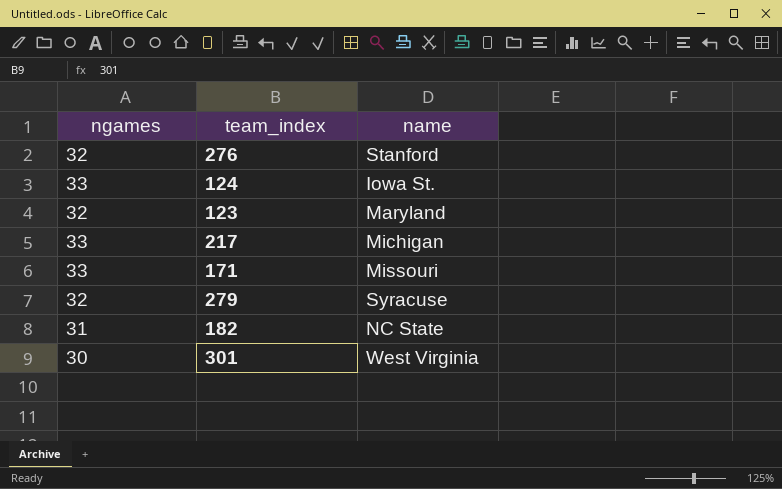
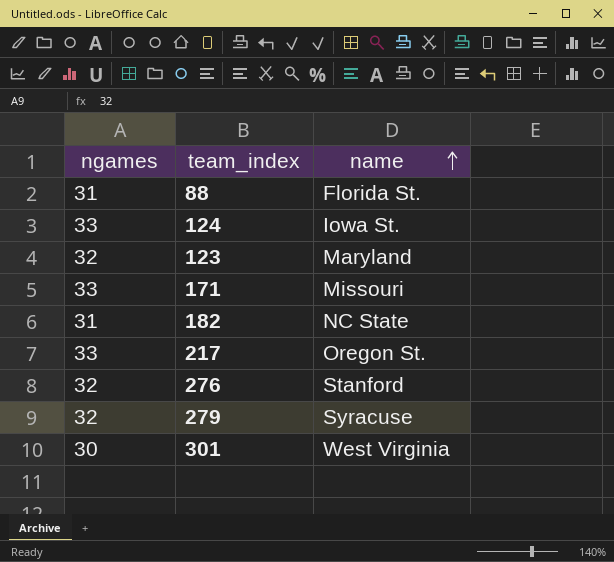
row order: none -> name ascending
row 88: none -> 31 | Florida St.
217 | name: Michigan -> Oregon St.

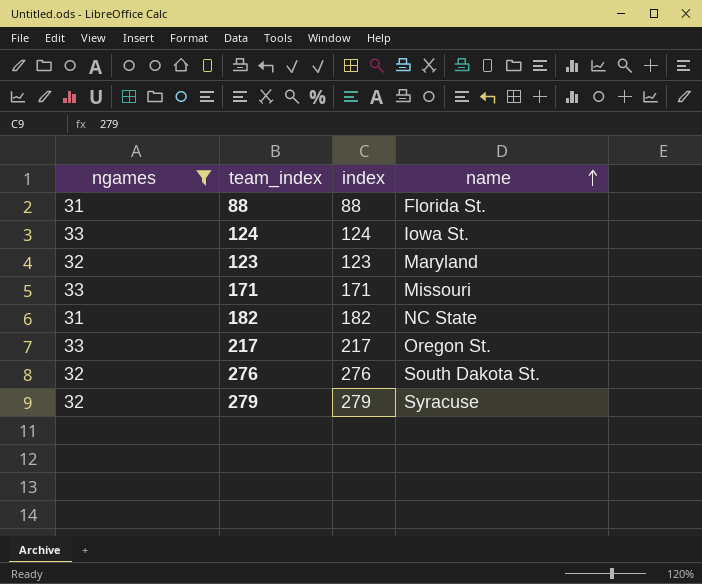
filter: none -> ngames != 30
column index | position: none -> 3
276 | name: Stanford -> South Dakota St.

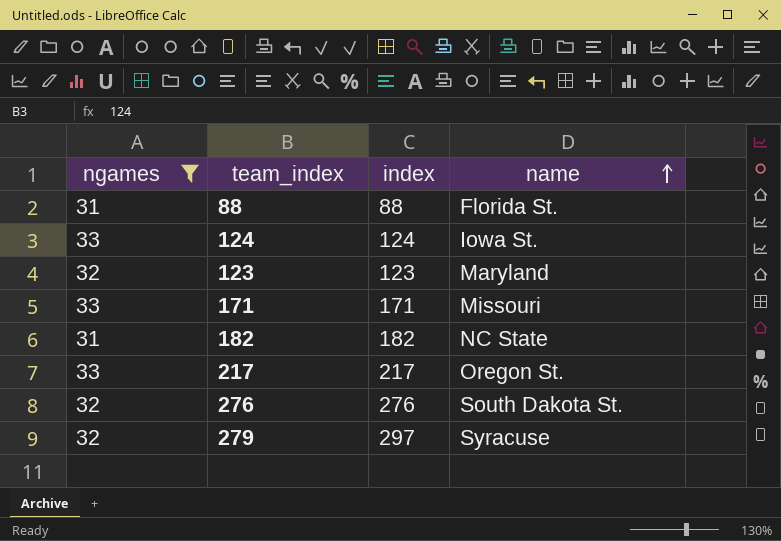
279 | index: 279 -> 297

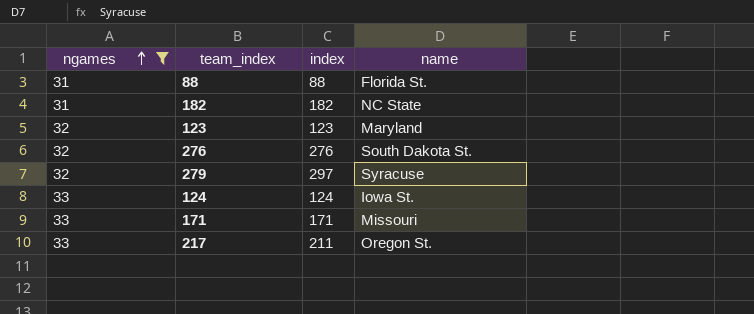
row order: name ascending -> ngames ascending
217 | index: 217 -> 211

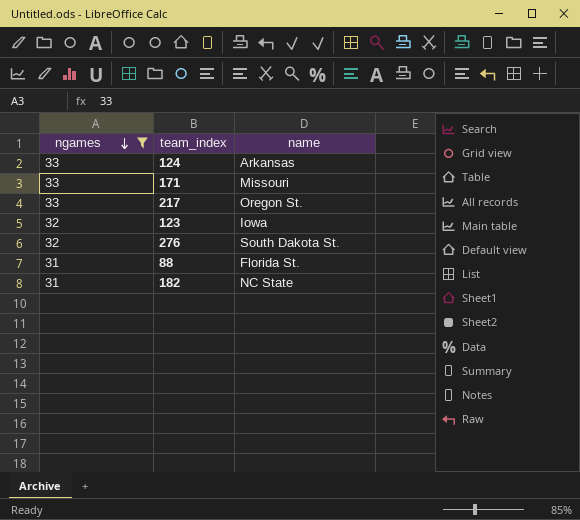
row order: ngames ascending -> ngames descending
column index | position: 3 -> none
row 279: 32 | 297 | Syracuse -> none
124 | name: Iowa St. -> Arkansas
123 | name: Maryland -> Iowa

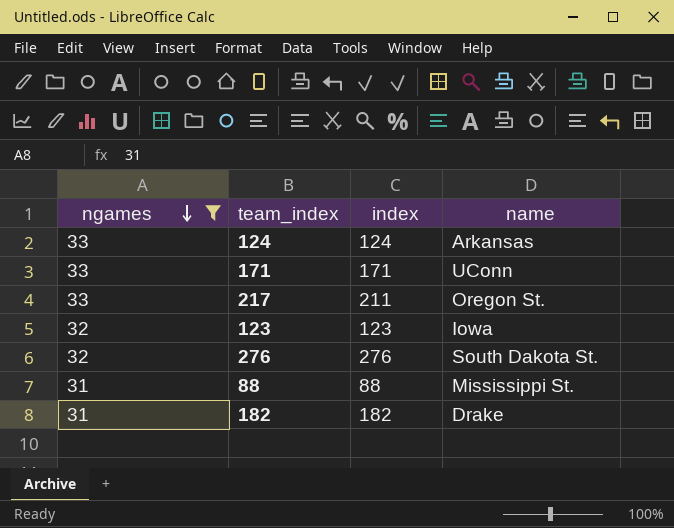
column index | position: none -> 3
171 | name: Missouri -> UConn
88 | name: Florida St. -> Mississippi St.
182 | name: NC State -> Drake

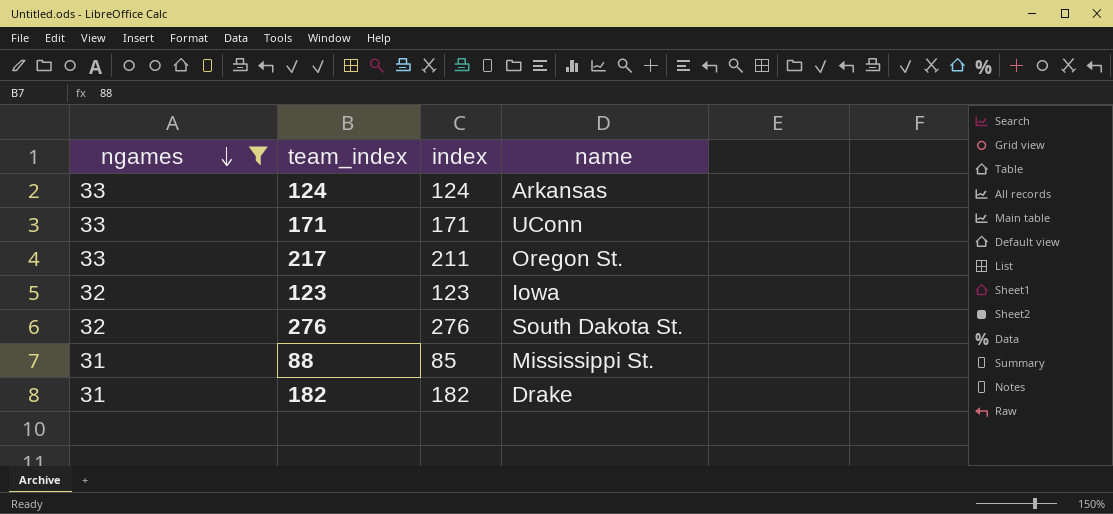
88 | index: 88 -> 85

